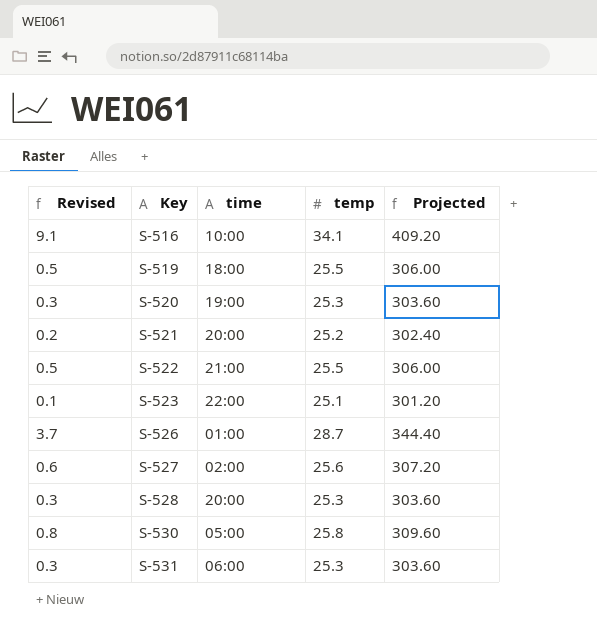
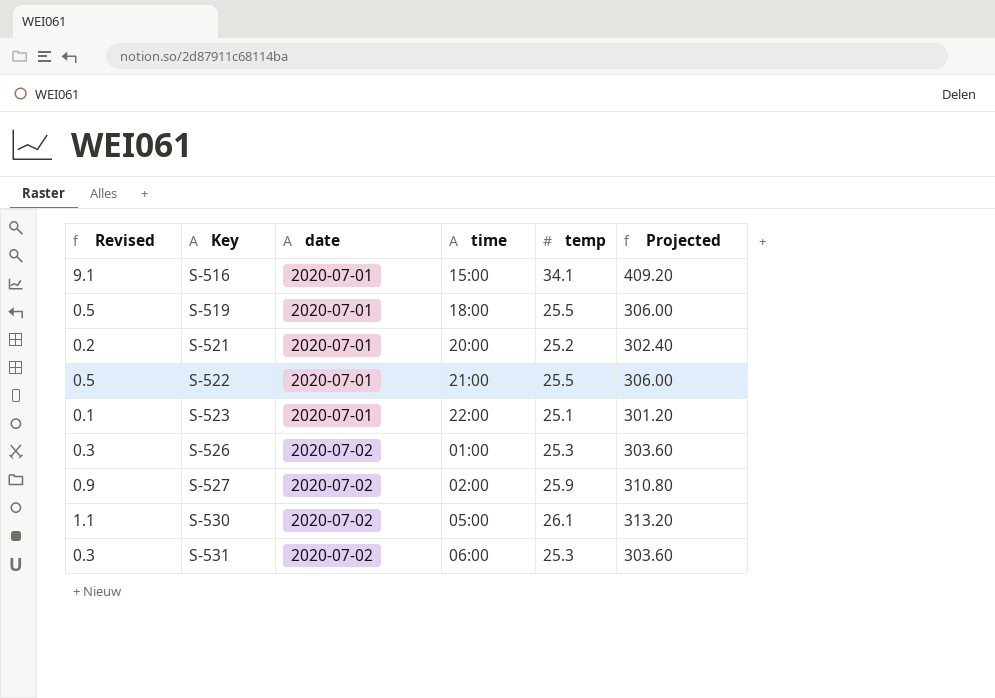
column date | position: none -> 3
row S-520: 0.3 | 19:00 | 25.3 | 303.60 -> none
row S-528: 0.3 | 20:00 | 25.3 | 303.60 -> none
S-516 | time: 10:00 -> 15:00
S-526 | Revised: 3.7 -> 0.3
S-526 | temp: 28.7 -> 25.3
S-526 | Projected: 344.40 -> 303.60
S-527 | Revised: 0.6 -> 0.9
S-527 | temp: 25.6 -> 25.9
S-527 | Projected: 307.20 -> 310.80
S-530 | Revised: 0.8 -> 1.1
S-530 | temp: 25.8 -> 26.1
S-530 | Projected: 309.60 -> 313.20

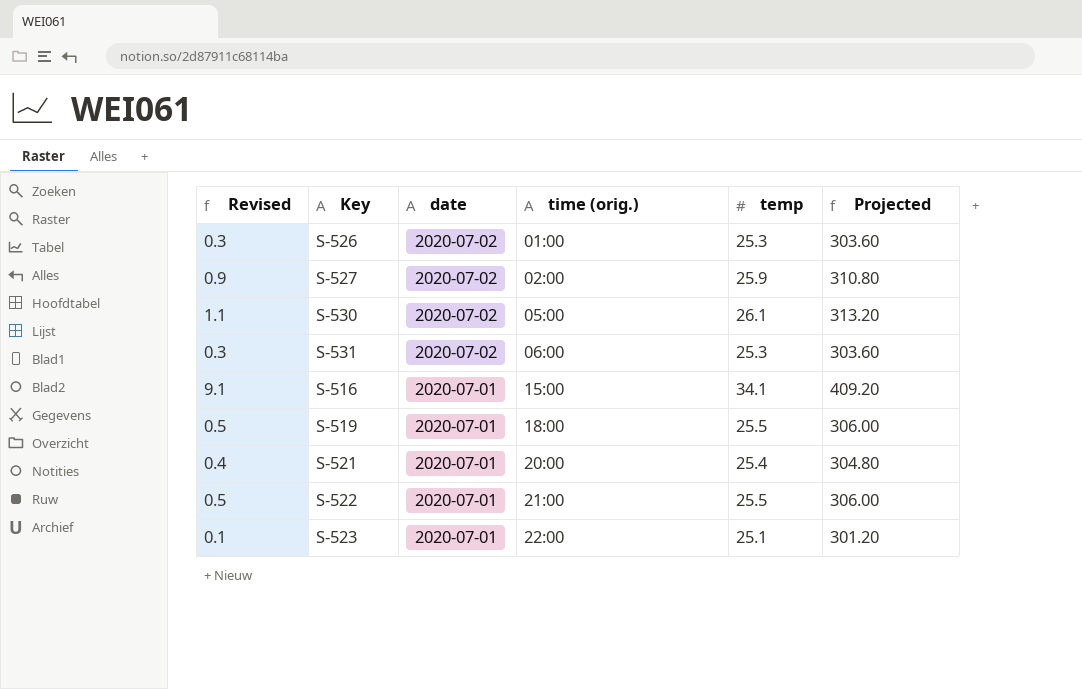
row order: Key ascending -> date descending
column name: time -> time (orig.)
S-521 | Revised: 0.2 -> 0.4
S-521 | temp: 25.2 -> 25.4
S-521 | Projected: 302.40 -> 304.80

